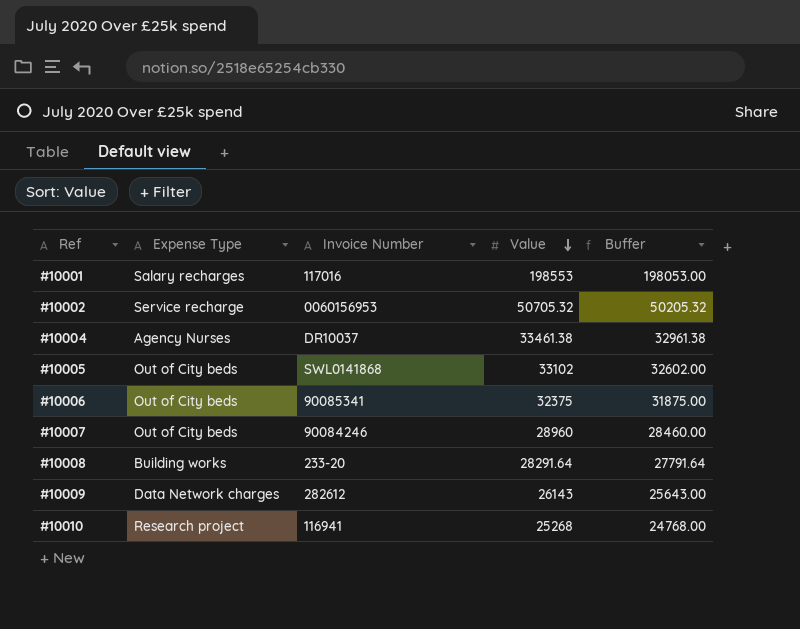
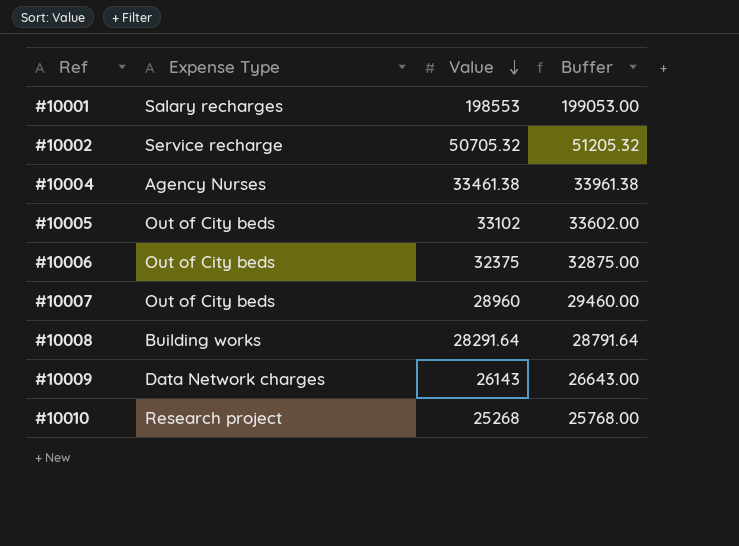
column Invoice Number | position: 3 -> none
column Buffer | formula: [Value] - 500 -> [Value] + 500

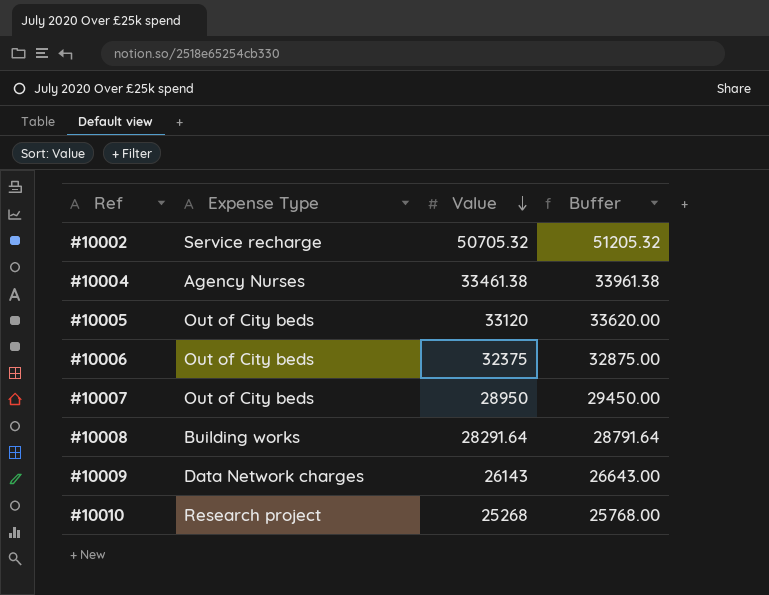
row #10001: Salary recharges | 198553 | 199053.00 -> none
#10005 | Value: 33102 -> 33120
#10005 | Buffer: 33602.00 -> 33620.00
#10007 | Value: 28960 -> 28950
#10007 | Buffer: 29460.00 -> 29450.00

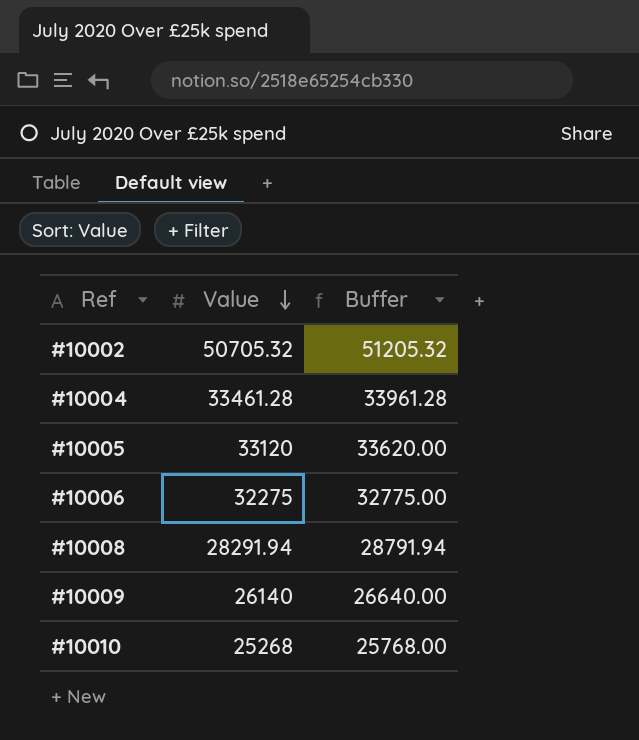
column Expense Type | position: 2 -> none
row #10007: Out of City beds | 28950 | 29450.00 -> none
#10004 | Value: 33461.38 -> 33461.28
#10004 | Buffer: 33961.38 -> 33961.28
#10006 | Value: 32375 -> 32275
#10006 | Buffer: 32875.00 -> 32775.00
#10008 | Value: 28291.64 -> 28291.94
#10008 | Buffer: 28791.64 -> 28791.94
#10009 | Value: 26143 -> 26140
#10009 | Buffer: 26643.00 -> 26640.00

